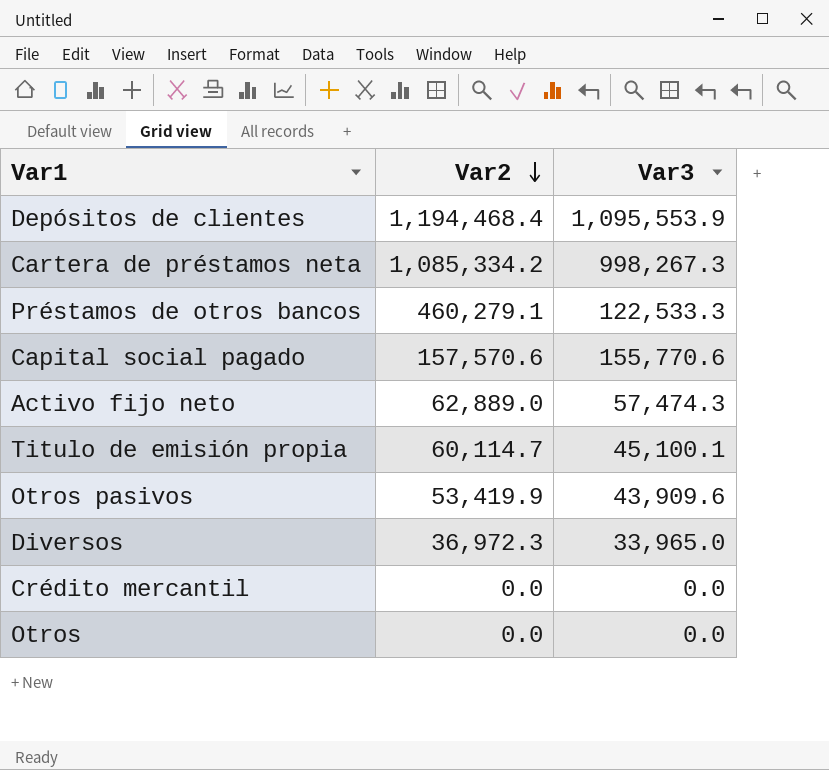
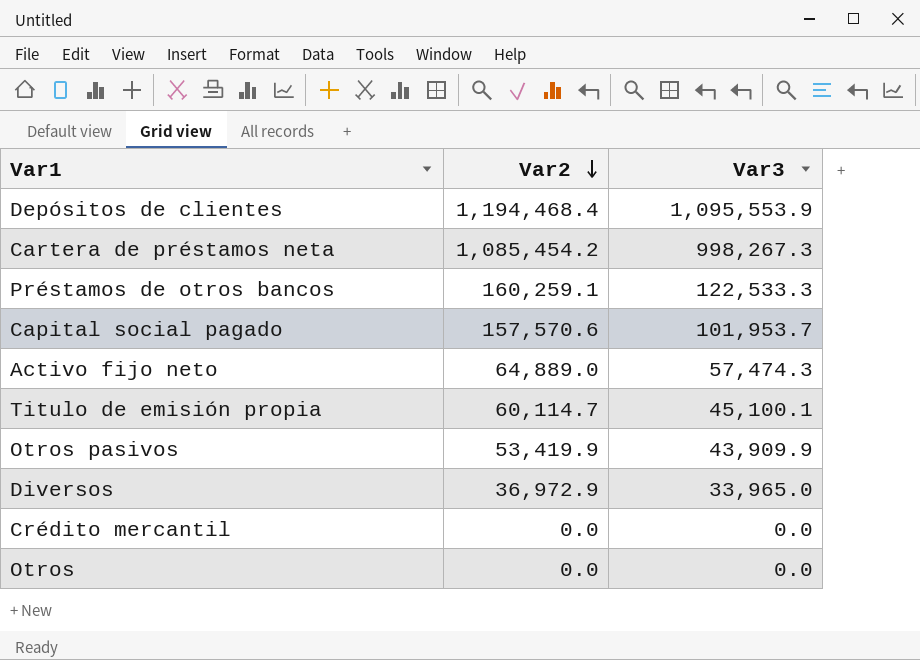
Cartera de préstamos neta | Var2: 1,085,334.2 -> 1,085,454.2
Préstamos de otros bancos | Var2: 460,279.1 -> 160,259.1
Capital social pagado | Var3: 155,770.6 -> 101,953.7
Activo fijo neto | Var2: 62,889.0 -> 64,889.0
Otros pasivos | Var3: 43,909.6 -> 43,909.9
Diversos | Var2: 36,972.3 -> 36,972.9

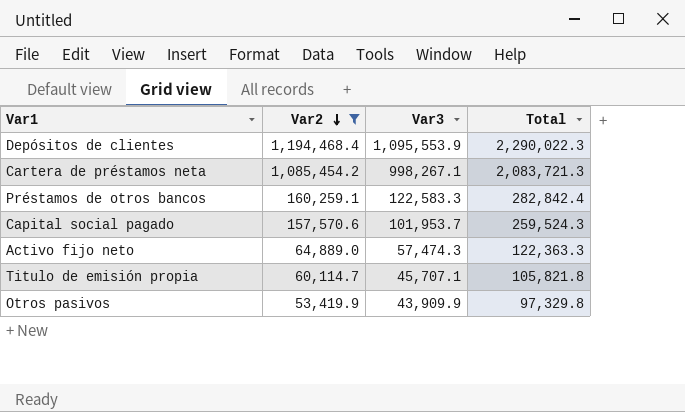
filter: none -> Var2 >= 53,419.9
column Total | formula: none -> [Var2] + [Var3]
Cartera de préstamos neta | Var3: 998,267.3 -> 998,267.1
Préstamos de otros bancos | Var3: 122,533.3 -> 122,583.3
Titulo de emisión propia | Var3: 45,100.1 -> 45,707.1

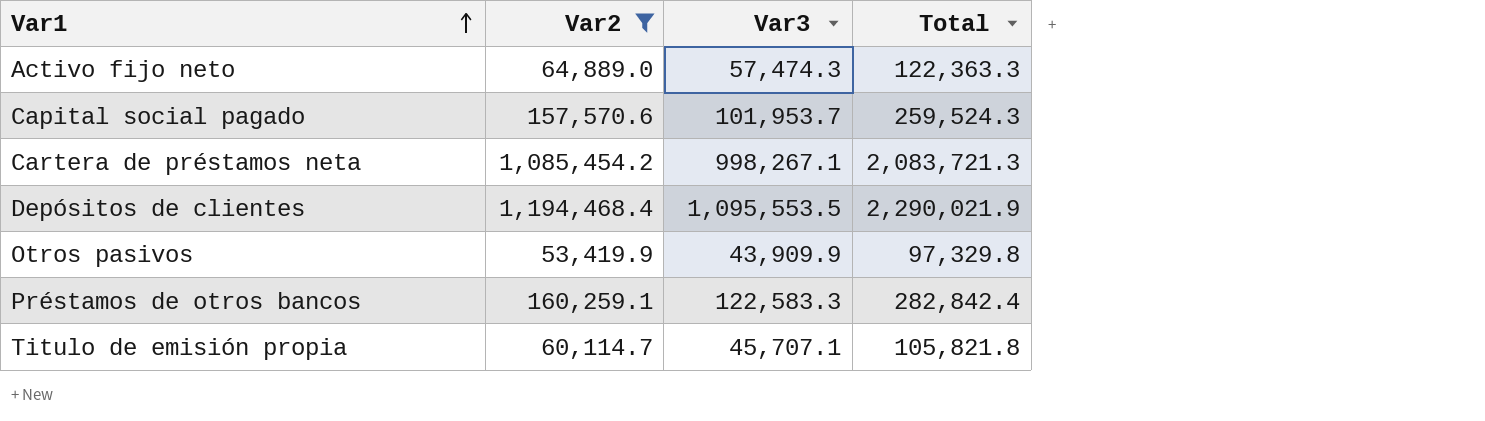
row order: Var2 descending -> Var1 ascending
Depósitos de clientes | Var3: 1,095,553.9 -> 1,095,553.5
Depósitos de clientes | Total: 2,290,022.3 -> 2,290,021.9

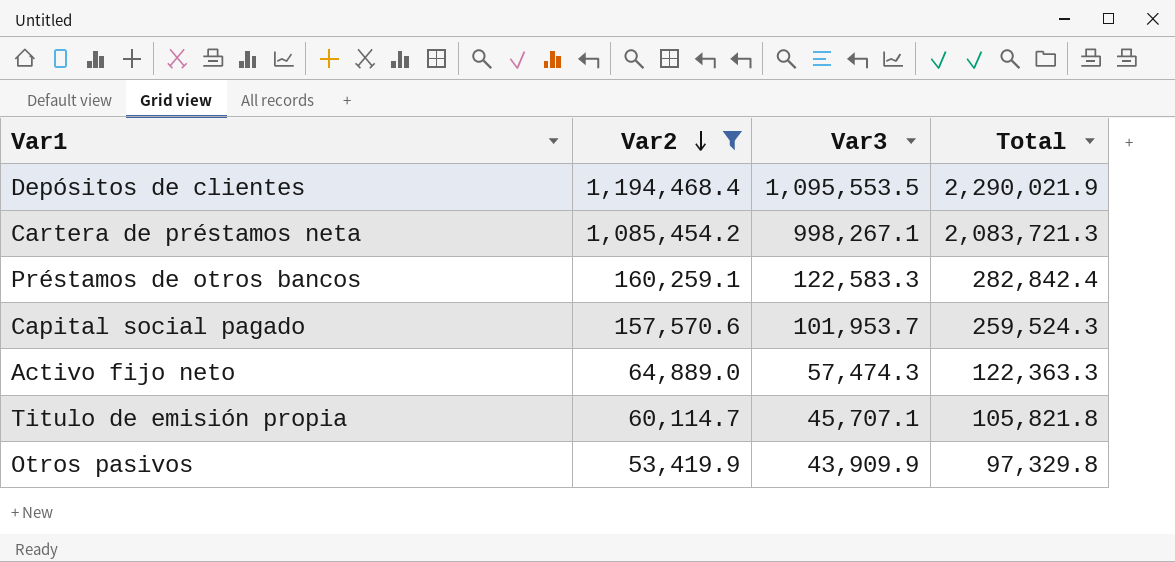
row order: Var1 ascending -> Var2 descending

